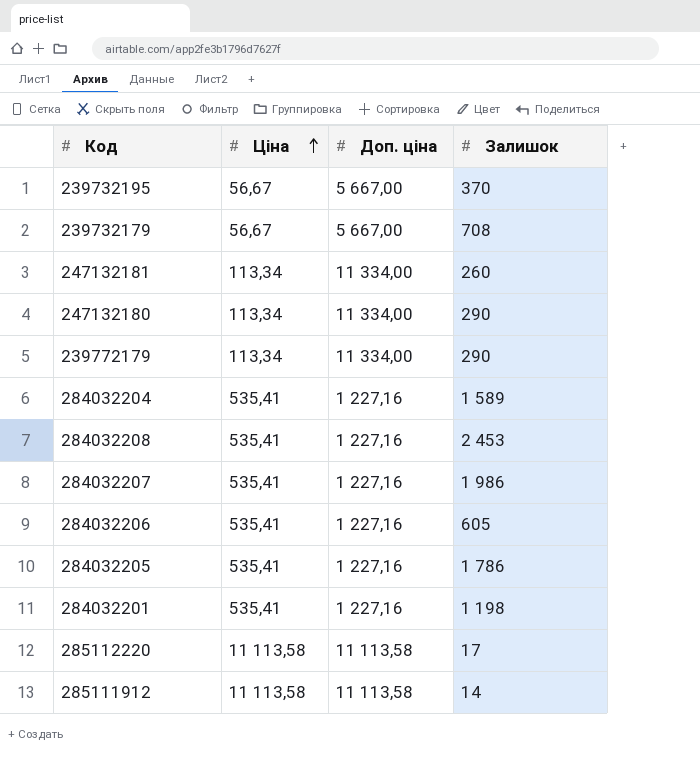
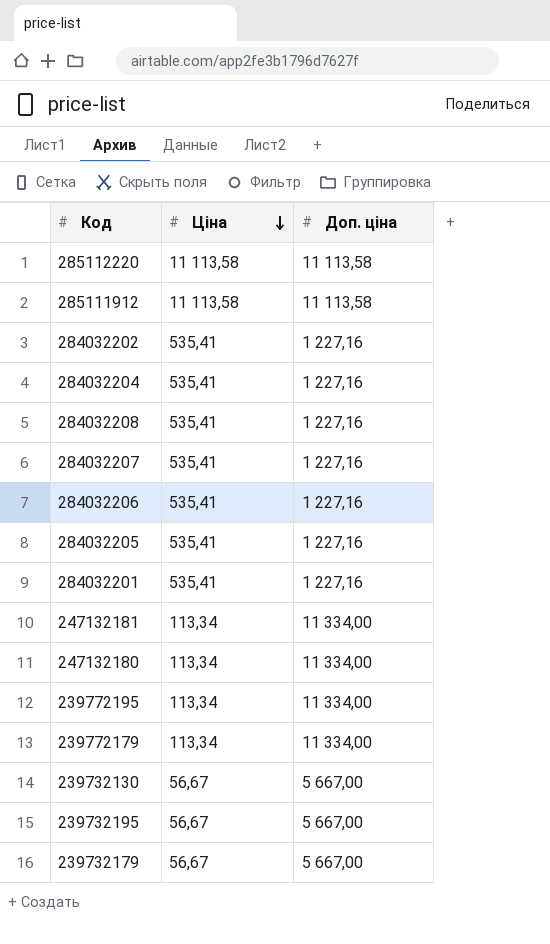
row order: Ціна ascending -> Ціна descending
column Залишок | position: 4 -> none
row 284032202: none -> 535,41 | 1 227,16
row 239772195: none -> 113,34 | 11 334,00
row 239732130: none -> 56,67 | 5 667,00

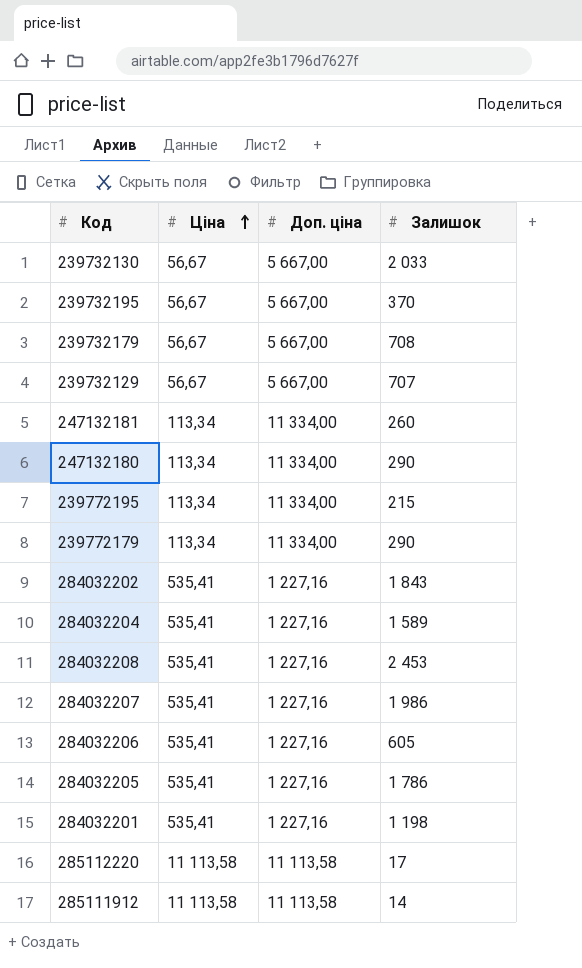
row order: Ціна descending -> Ціна ascending
column Залишок | position: none -> 4
row 239732129: none -> 56,67 | 5 667,00 | 707

